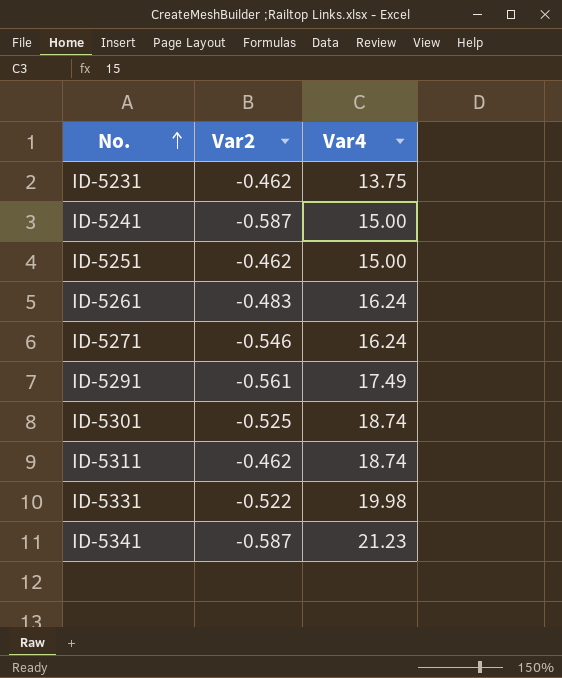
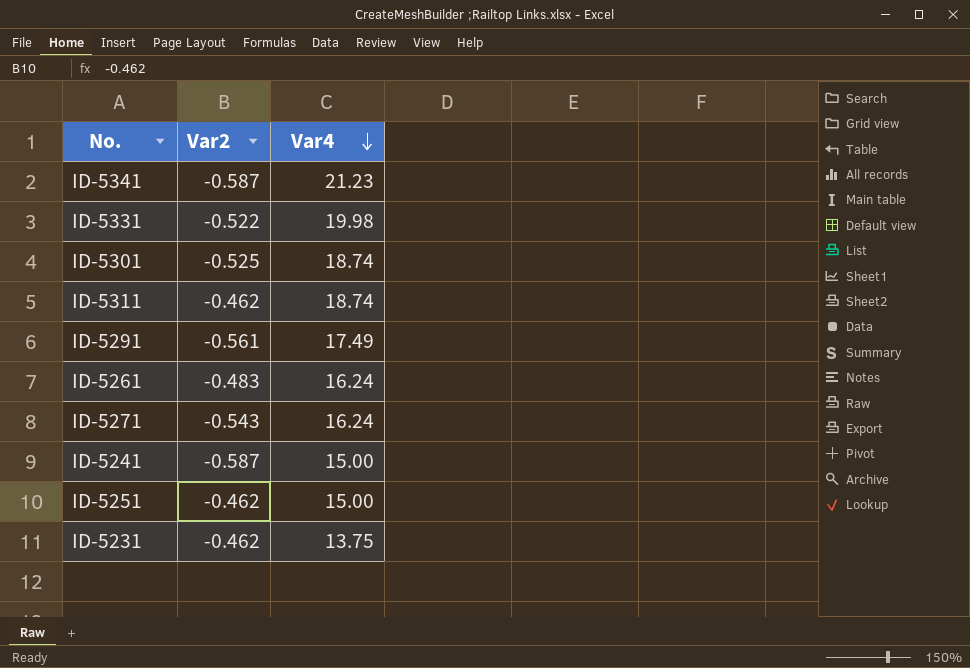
row order: No. ascending -> Var4 descending
ID-5271 | Var2: -0.546 -> -0.543

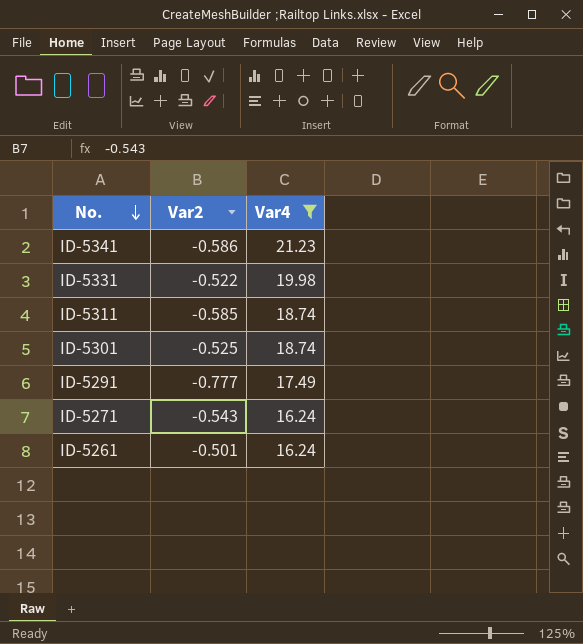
filter: none -> Var4 >= 16.24
row order: Var4 descending -> No. descending
ID-5341 | Var2: -0.587 -> -0.586
ID-5311 | Var2: -0.462 -> -0.585
ID-5291 | Var2: -0.561 -> -0.777
ID-5261 | Var2: -0.483 -> -0.501

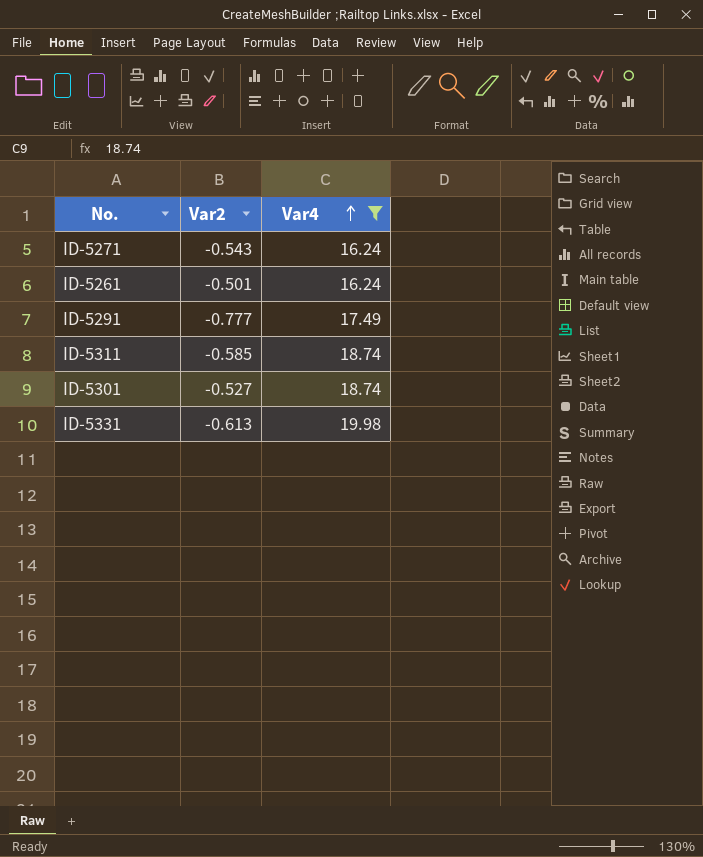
row order: No. descending -> Var4 ascending
row ID-5341: -0.586 | 21.23 -> none
ID-5301 | Var2: -0.525 -> -0.527
ID-5331 | Var2: -0.522 -> -0.613

